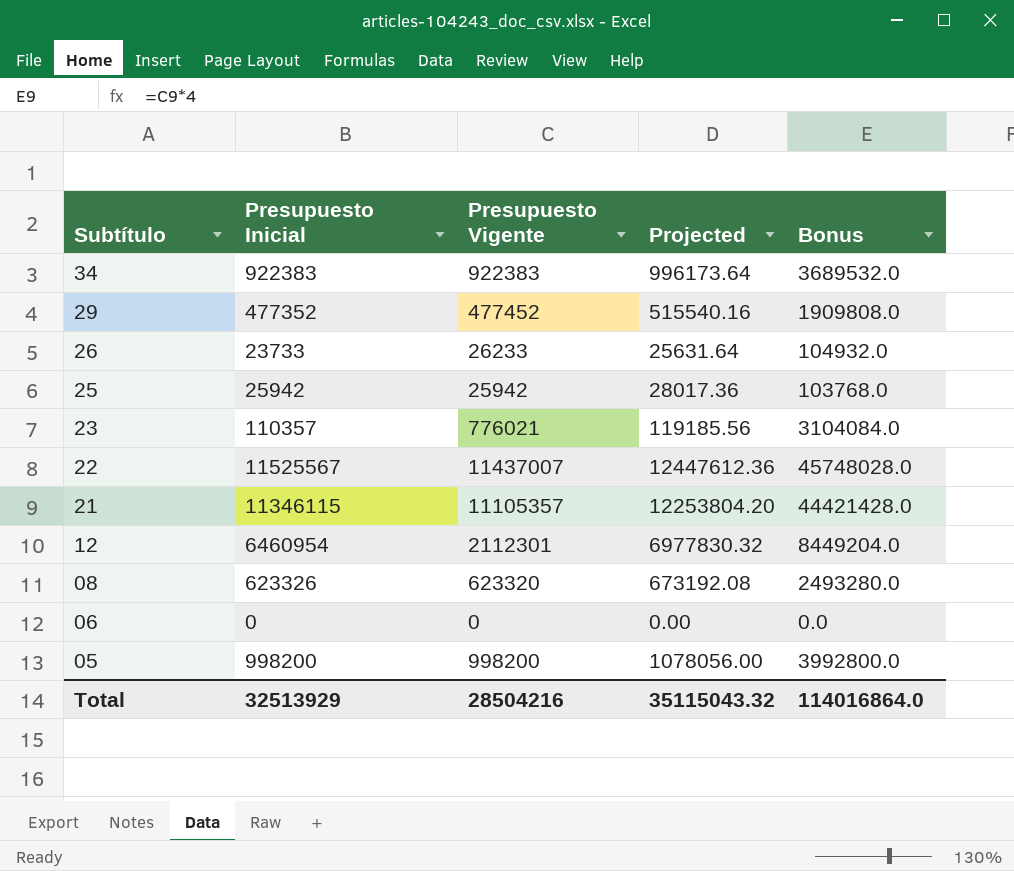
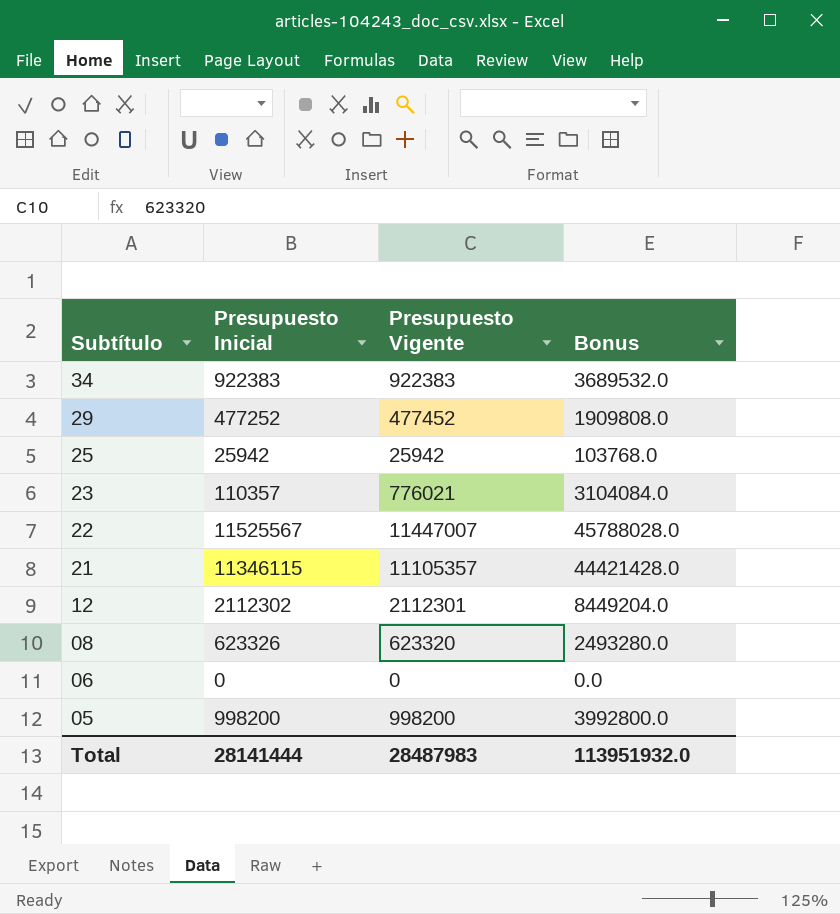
column Projected | formula: [Presupuesto Inicial] * 1.08 -> none
row 26: 23733 | 26233 | 25631.64 | 104932.0 -> none
29 | Presupuesto Inicial: 477352 -> 477252
22 | Presupuesto Vigente: 11437007 -> 11447007
22 | Bonus: 45748028.0 -> 45788028.0
12 | Presupuesto Inicial: 6460954 -> 2112302
Total | Presupuesto Inicial: 32513929 -> 28141444
Total | Presupuesto Vigente: 28504216 -> 28487983
Total | Bonus: 114016864.0 -> 113951932.0

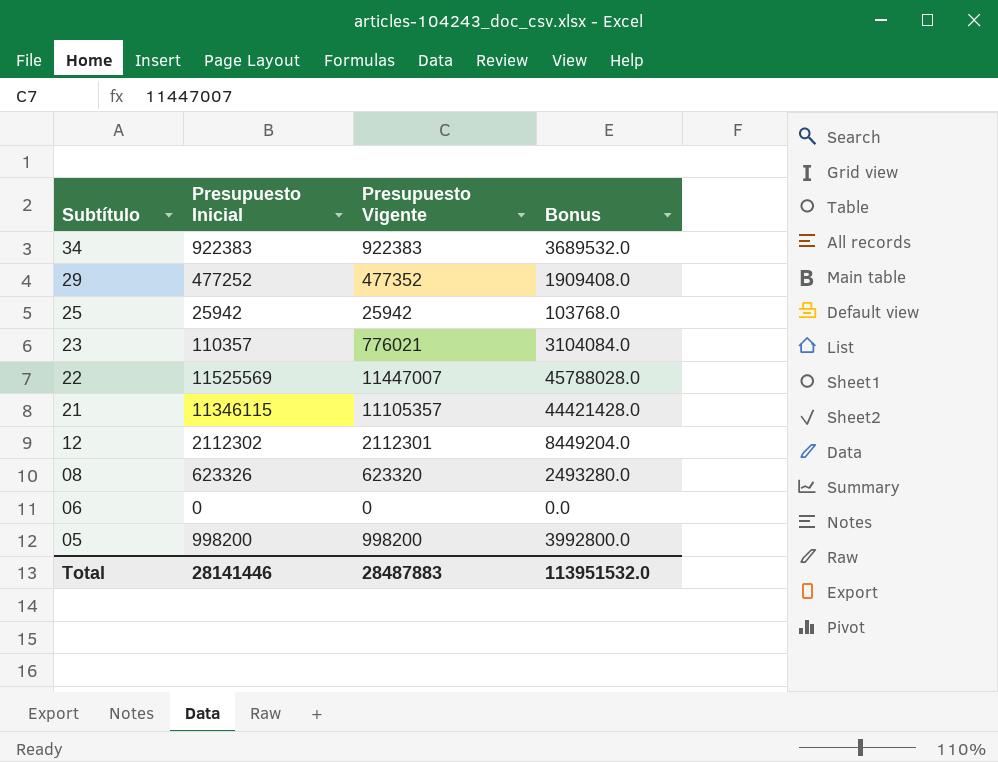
29 | Presupuesto Vigente: 477452 -> 477352
29 | Bonus: 1909808.0 -> 1909408.0
22 | Presupuesto Inicial: 11525567 -> 11525569
Total | Presupuesto Inicial: 28141444 -> 28141446
Total | Presupuesto Vigente: 28487983 -> 28487883
Total | Bonus: 113951932.0 -> 113951532.0

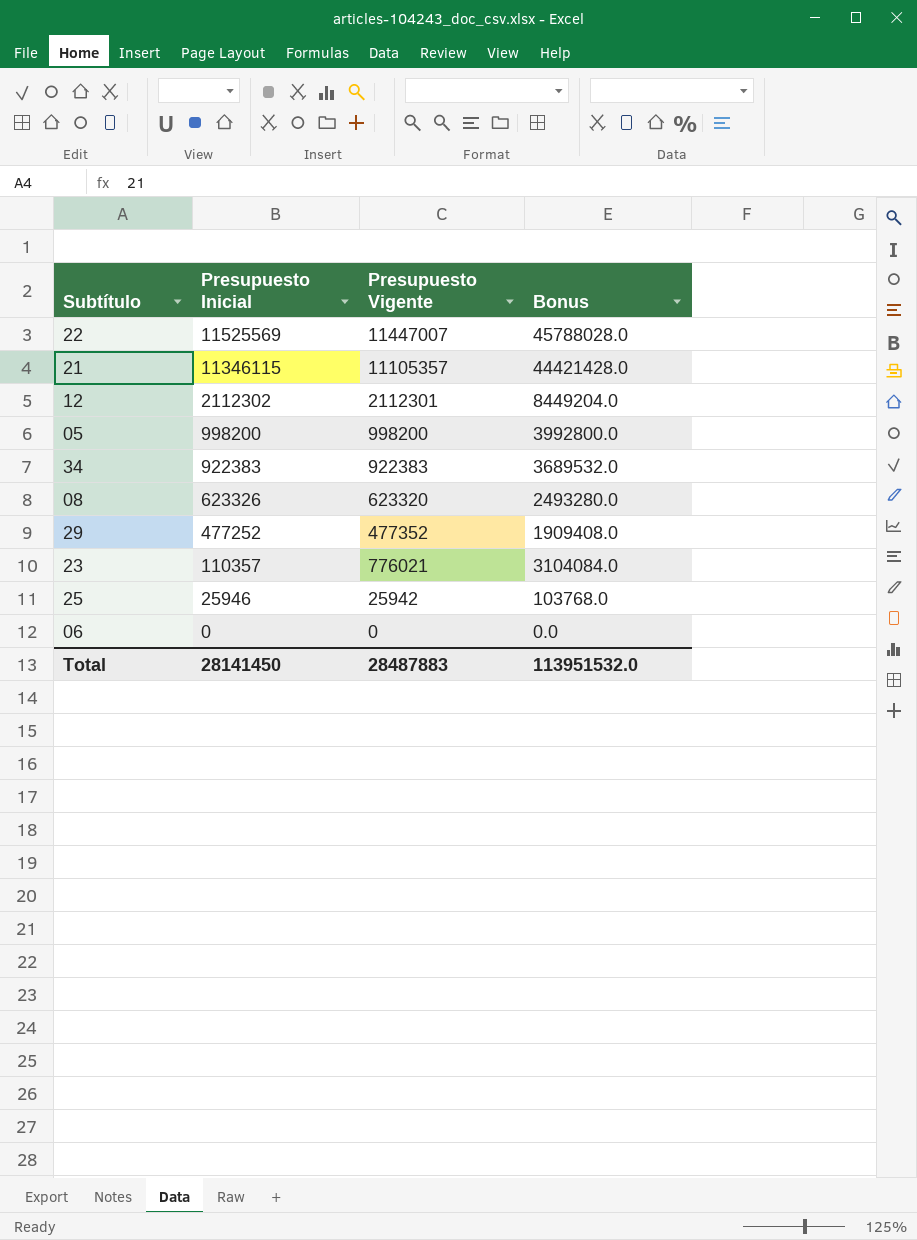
row order: Subtítulo descending -> Presupuesto Inicial descending
25 | Presupuesto Inicial: 25942 -> 25946
Total | Presupuesto Inicial: 28141446 -> 28141450

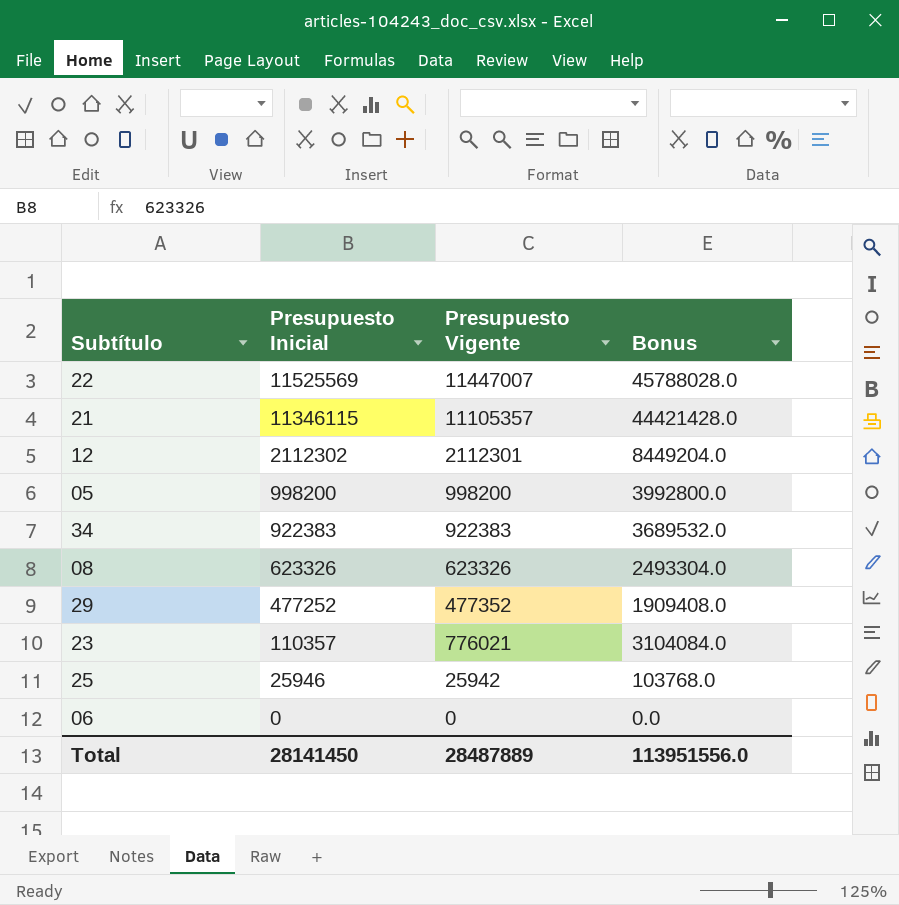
08 | Presupuesto Vigente: 623320 -> 623326
08 | Bonus: 2493280.0 -> 2493304.0
Total | Presupuesto Vigente: 28487883 -> 28487889
Total | Bonus: 113951532.0 -> 113951556.0

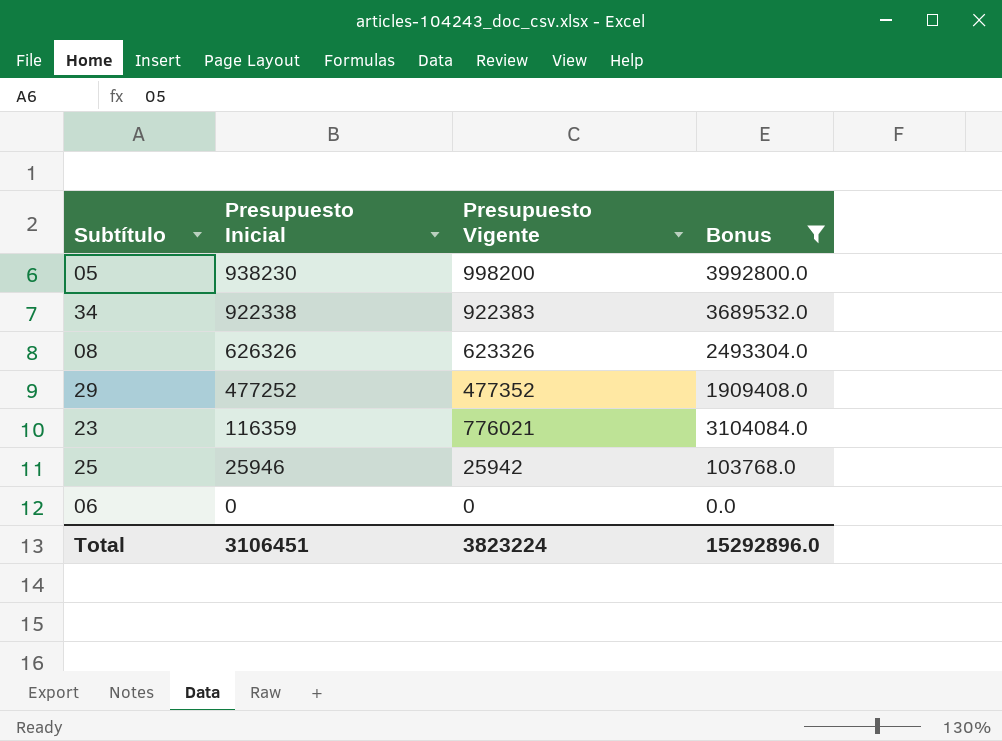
filter: none -> Bonus <= 3992800.0
05 | Presupuesto Inicial: 998200 -> 938230
34 | Presupuesto Inicial: 922383 -> 922338
08 | Presupuesto Inicial: 623326 -> 626326
23 | Presupuesto Inicial: 110357 -> 116359
Total | Presupuesto Inicial: 28141450 -> 3106451
Total | Presupuesto Vigente: 28487889 -> 3823224
Total | Bonus: 113951556.0 -> 15292896.0

